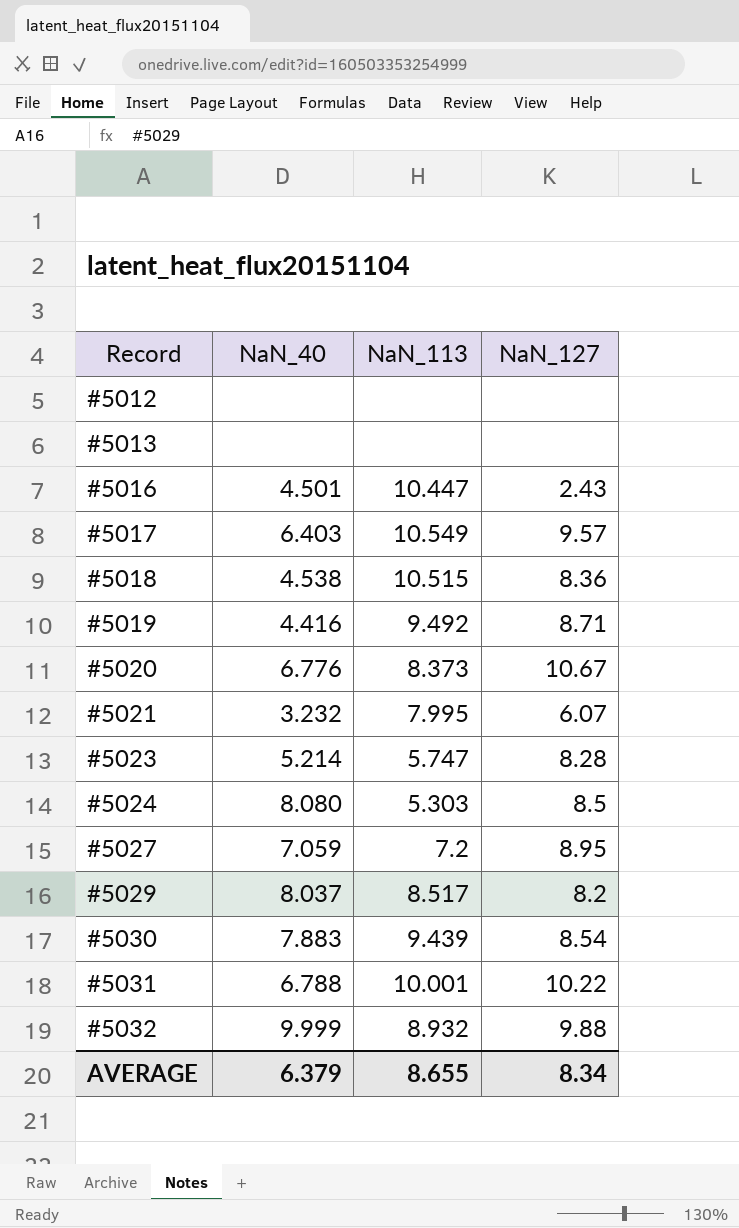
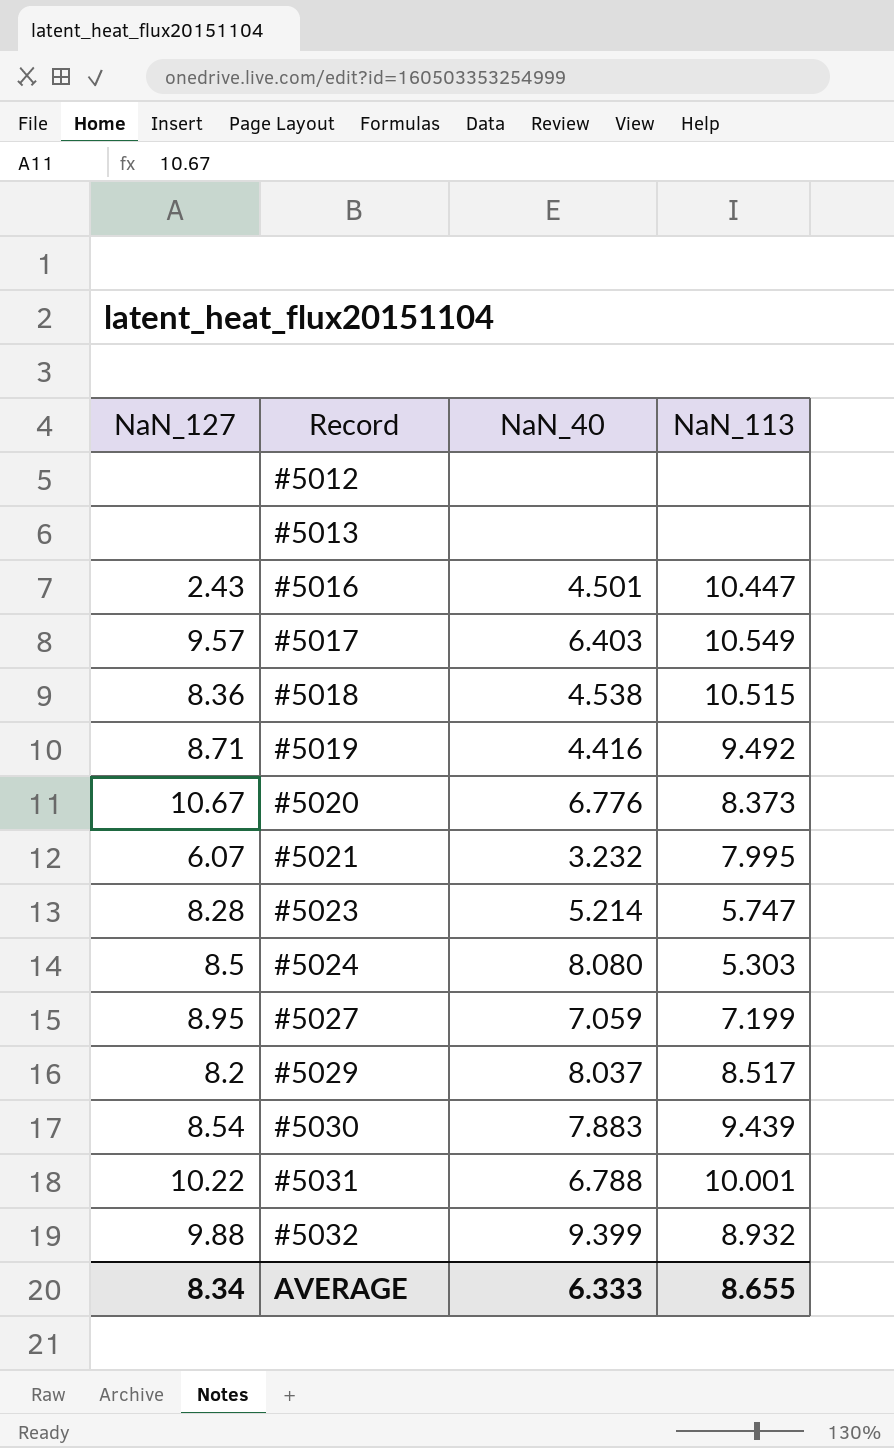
column NaN_127 | position: 4 -> 1
#5027 | NaN_113: 7.2 -> 7.199
#5032 | NaN_40: 9.999 -> 9.399
AVERAGE | NaN_40: 6.379 -> 6.333

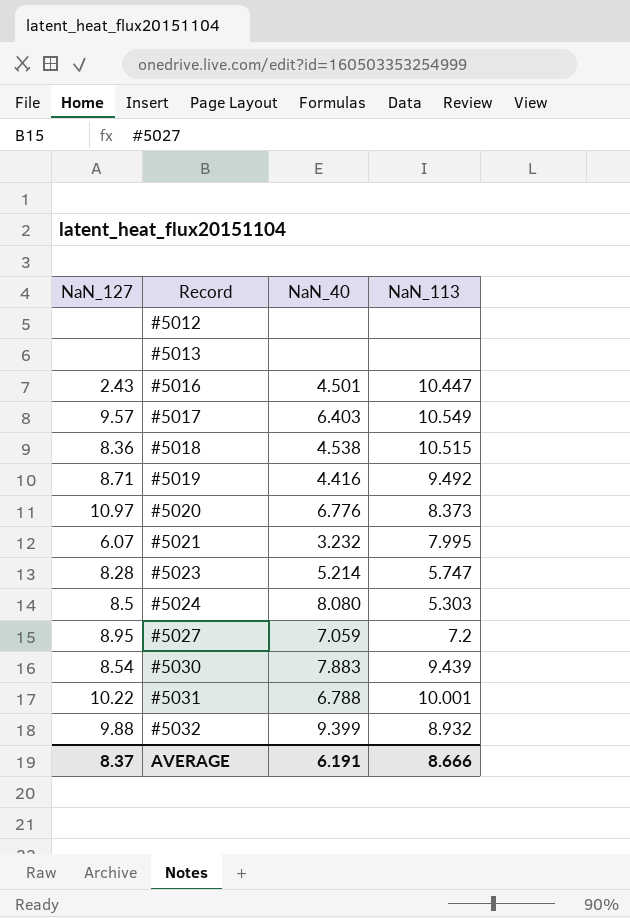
row #5029: 8.2 | 8.037 | 8.517 -> none
#5020 | NaN_127: 10.67 -> 10.97
#5027 | NaN_113: 7.199 -> 7.2
AVERAGE | NaN_127: 8.34 -> 8.37
AVERAGE | NaN_40: 6.333 -> 6.191
AVERAGE | NaN_113: 8.655 -> 8.666

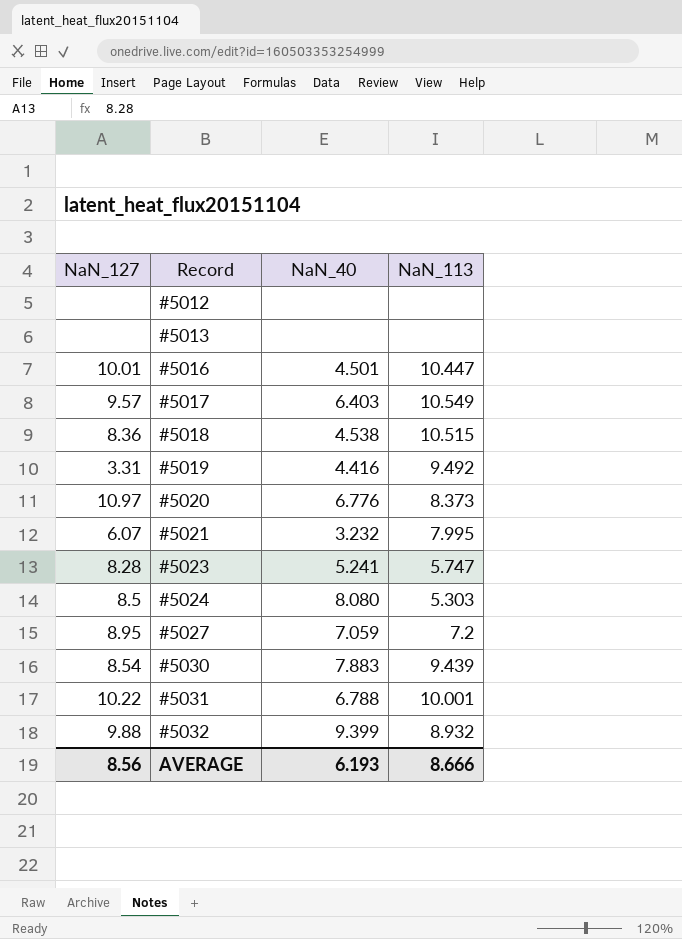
#5016 | NaN_127: 2.43 -> 10.01
#5019 | NaN_127: 8.71 -> 3.31
#5023 | NaN_40: 5.214 -> 5.241
AVERAGE | NaN_127: 8.37 -> 8.56
AVERAGE | NaN_40: 6.191 -> 6.193

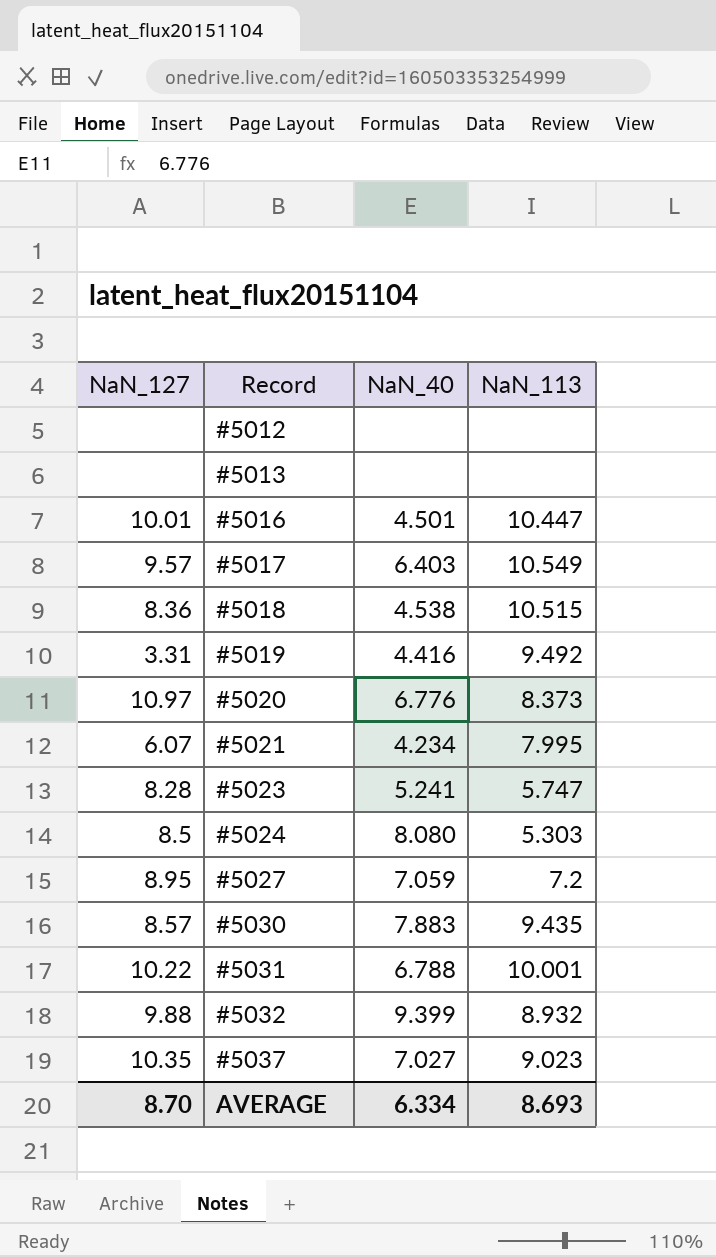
#5021 | NaN_40: 3.232 -> 4.234
#5030 | NaN_127: 8.54 -> 8.57
#5030 | NaN_113: 9.439 -> 9.435
row #5037: none -> 10.35 | 7.027 | 9.023
AVERAGE | NaN_127: 8.56 -> 8.70
AVERAGE | NaN_40: 6.193 -> 6.334
AVERAGE | NaN_113: 8.666 -> 8.693

